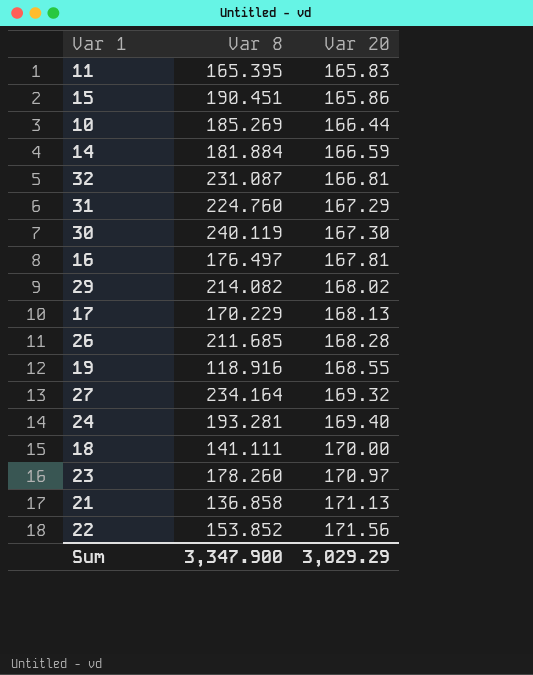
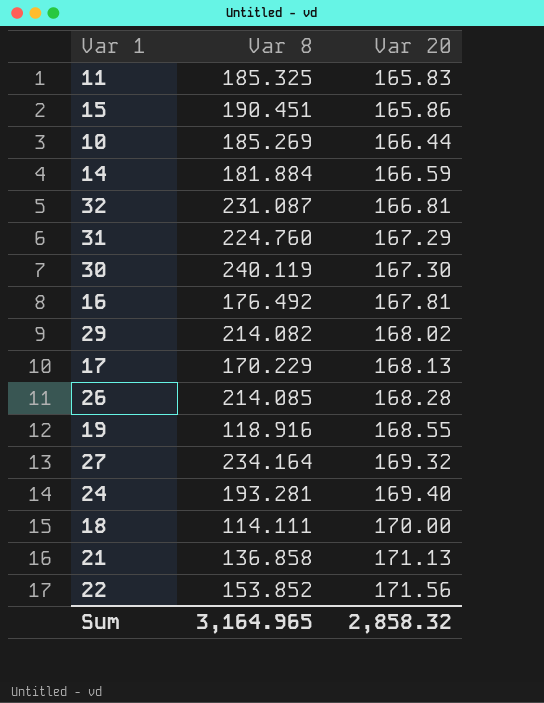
row 23: 178.260 | 170.97 -> none
11 | Var 8: 165.395 -> 185.325
16 | Var 8: 176.497 -> 176.492
26 | Var 8: 211.685 -> 214.085
18 | Var 8: 141.111 -> 114.111
Sum | Var 8: 3,347.900 -> 3,164.965
Sum | Var 20: 3,029.29 -> 2,858.32

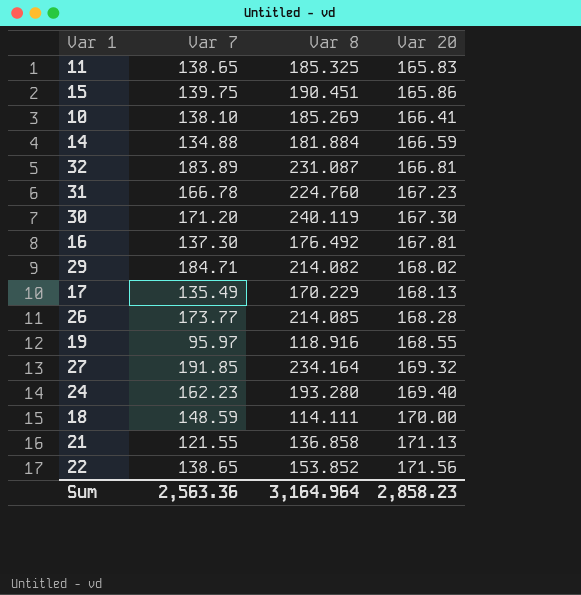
column Var 7 | position: none -> 2
10 | Var 20: 166.44 -> 166.41
31 | Var 20: 167.29 -> 167.23
24 | Var 8: 193.281 -> 193.280
Sum | Var 8: 3,164.965 -> 3,164.964
Sum | Var 20: 2,858.32 -> 2,858.23

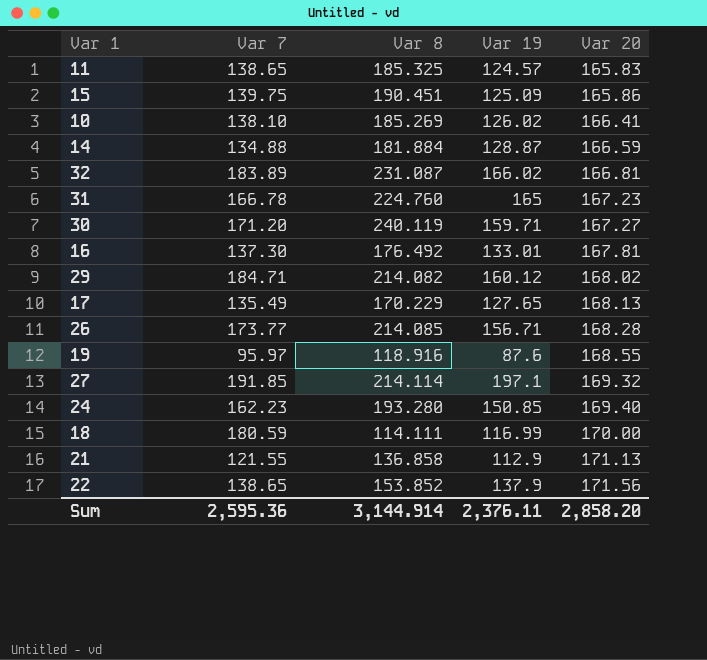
column Var 19 | position: none -> 4
30 | Var 20: 167.30 -> 167.27
27 | Var 8: 234.164 -> 214.114
18 | Var 7: 148.59 -> 180.59
Sum | Var 7: 2,563.36 -> 2,595.36
Sum | Var 8: 3,164.964 -> 3,144.914
Sum | Var 20: 2,858.23 -> 2,858.20

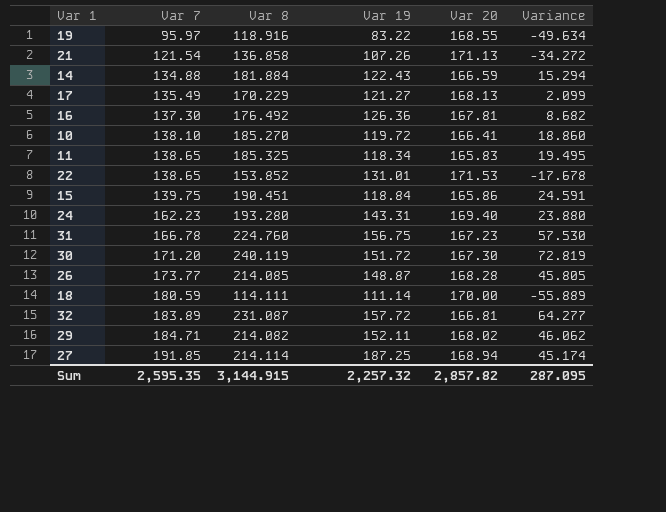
row order: Var 20 ascending -> Var 7 ascending
column Variance | formula: none -> [Var 8] - [Var 20]
19 | Var 19: 87.6 -> 83.22
21 | Var 7: 121.55 -> 121.54
21 | Var 19: 112.9 -> 107.26
14 | Var 19: 128.87 -> 122.43
17 | Var 19: 127.65 -> 121.27
16 | Var 19: 133.01 -> 126.36
10 | Var 8: 185.269 -> 185.270
10 | Var 19: 126.02 -> 119.72
11 | Var 19: 124.57 -> 118.34
22 | Var 19: 137.9 -> 131.01
22 | Var 20: 171.56 -> 171.53
15 | Var 19: 125.09 -> 118.84
24 | Var 19: 150.85 -> 143.31
31 | Var 19: 165 -> 156.75
30 | Var 19: 159.71 -> 151.72
30 | Var 20: 167.27 -> 167.30
26 | Var 19: 156.71 -> 148.87
18 | Var 19: 116.99 -> 111.14
32 | Var 19: 166.02 -> 157.72
29 | Var 19: 160.12 -> 152.11
27 | Var 19: 197.1 -> 187.25
27 | Var 20: 169.32 -> 168.94
Sum | Var 7: 2,595.36 -> 2,595.35
Sum | Var 8: 3,144.914 -> 3,144.915
Sum | Var 19: 2,376.11 -> 2,257.32
Sum | Var 20: 2,858.20 -> 2,857.82

